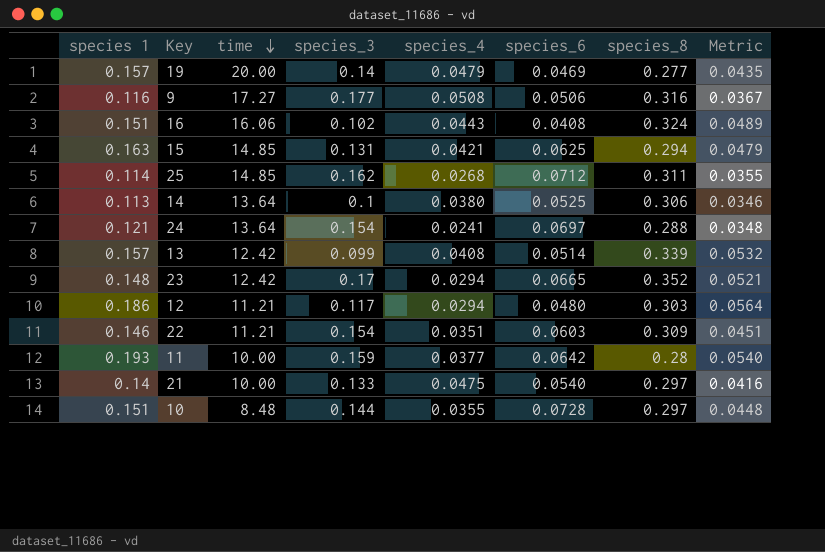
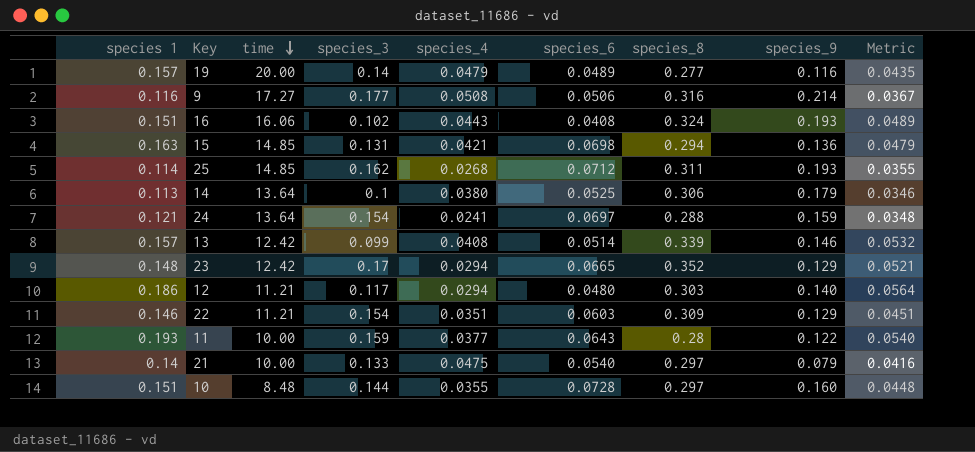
column species_9 | position: none -> 8
19 | species_6: 0.0469 -> 0.0489
15 | species_6: 0.0625 -> 0.0698
11 | species_6: 0.0642 -> 0.0643

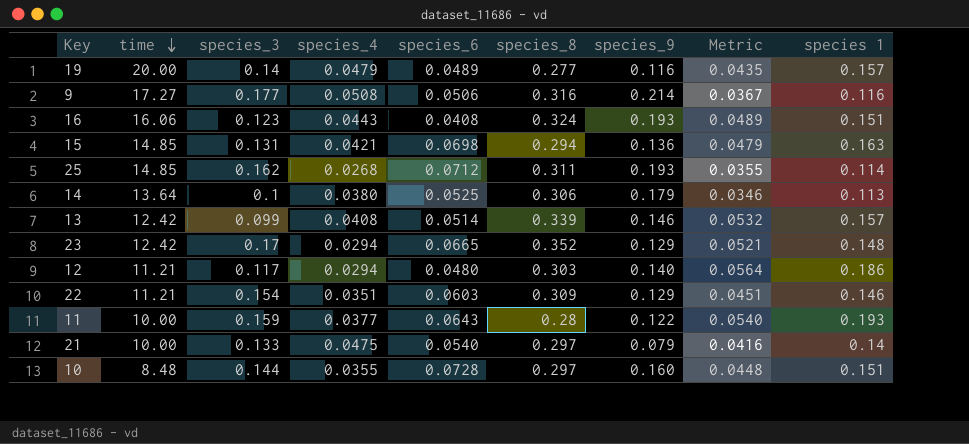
column species 1 | position: 1 -> 9
row 24: 0.121 | 13.64 | 0.154 | 0.0241 | 0.0697 | 0.288 | 0.159 | 0.0348 -> none
16 | species_3: 0.102 -> 0.123

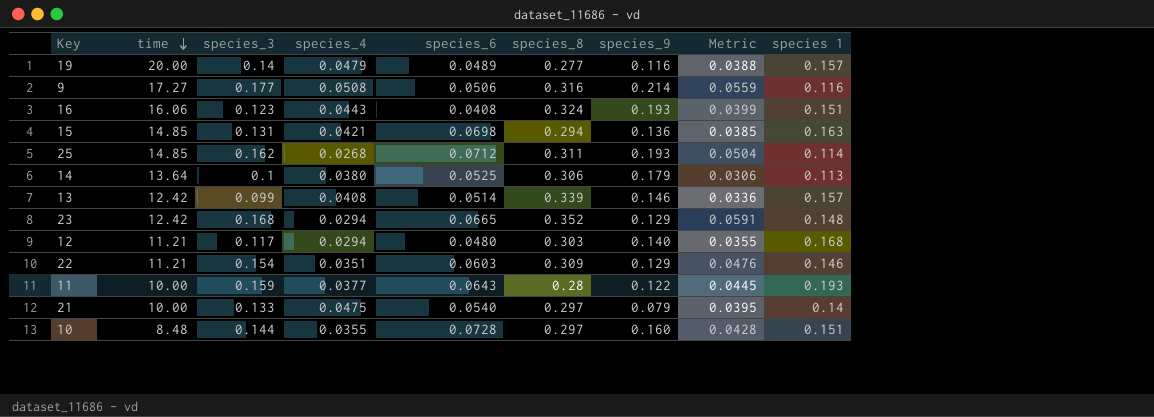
column Metric | formula: [species_8] * [species 1] -> [species_3] * [species_8]
23 | species_3: 0.17 -> 0.168
12 | species 1: 0.186 -> 0.168

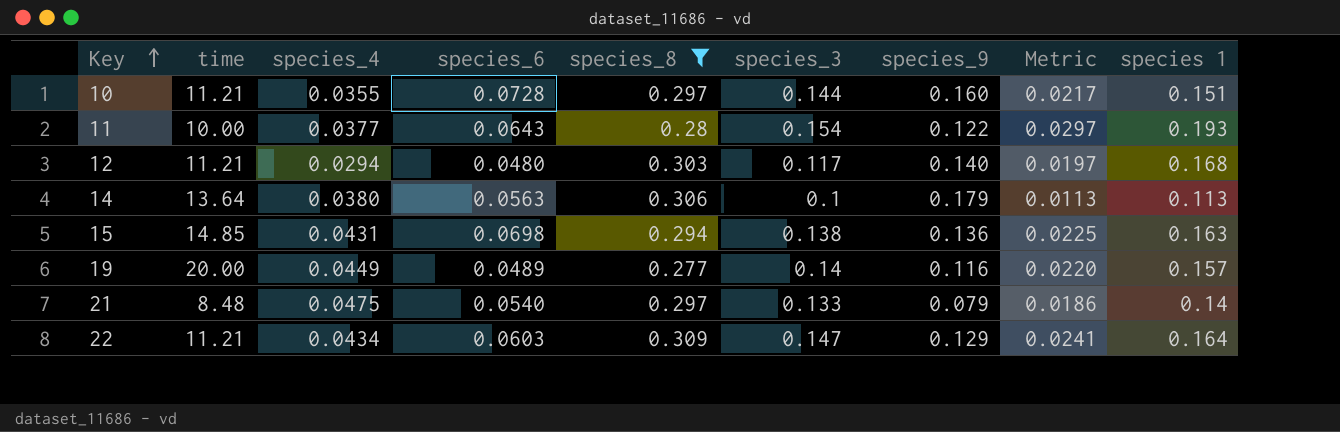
filter: none -> species_8 <= 0.309
row order: time descending -> Key ascending
column species_3 | position: 3 -> 6
column Metric | formula: [species_3] * [species_8] -> [species_3] * [species 1]
10 | time: 8.48 -> 11.21
11 | species_3: 0.159 -> 0.154
14 | species_6: 0.0525 -> 0.0563
15 | species_4: 0.0421 -> 0.0431
15 | species_3: 0.131 -> 0.138
19 | species_4: 0.0479 -> 0.0449
21 | time: 10.00 -> 8.48
22 | species_4: 0.0351 -> 0.0434
22 | species_3: 0.154 -> 0.147
22 | species 1: 0.146 -> 0.164

